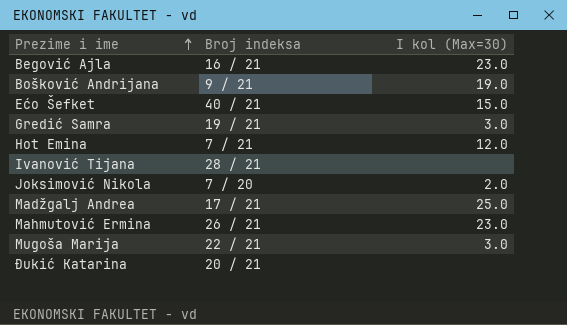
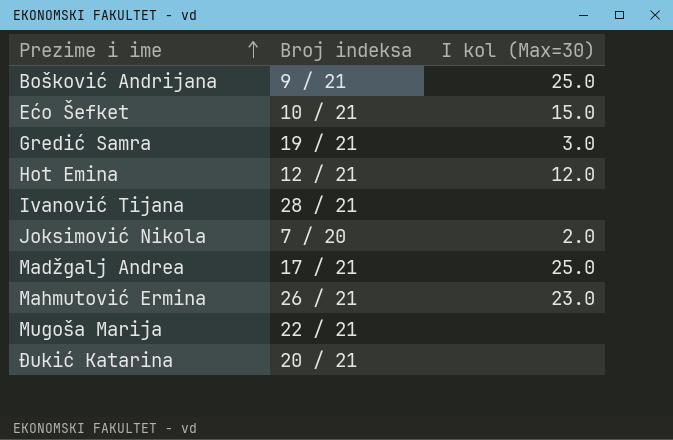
row Begović Ajla: 16 / 21 | 23.0 -> none
Bošković Andrijana | I kol (Max=30): 19.0 -> 25.0
Ećo Šefket | Broj indeksa: 40 / 21 -> 10 / 21
Hot Emina | Broj indeksa: 7 / 21 -> 12 / 21
Mugoša Marija | I kol (Max=30): 3.0 -> none

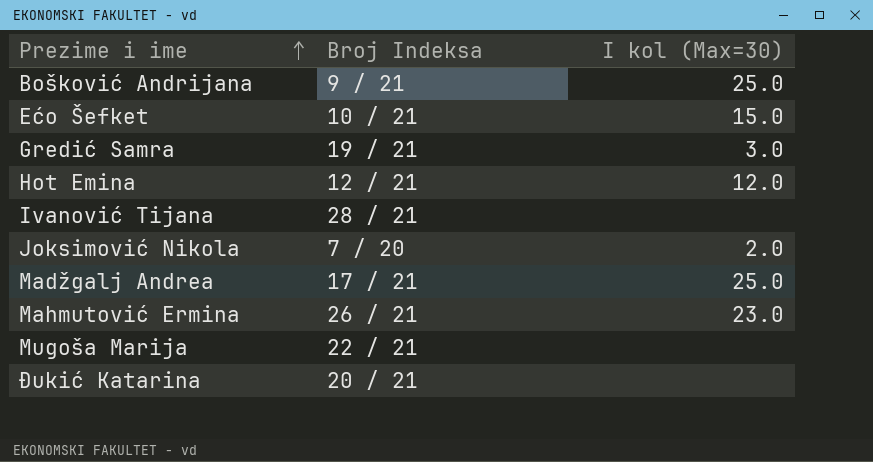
column name: Broj indeksa -> Broj Indeksa

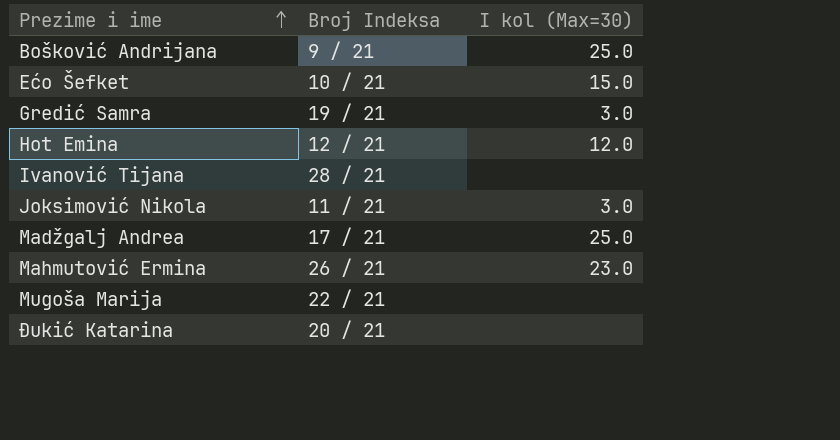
Joksimović Nikola | Broj Indeksa: 7 / 20 -> 11 / 21
Joksimović Nikola | I kol (Max=30): 2.0 -> 3.0

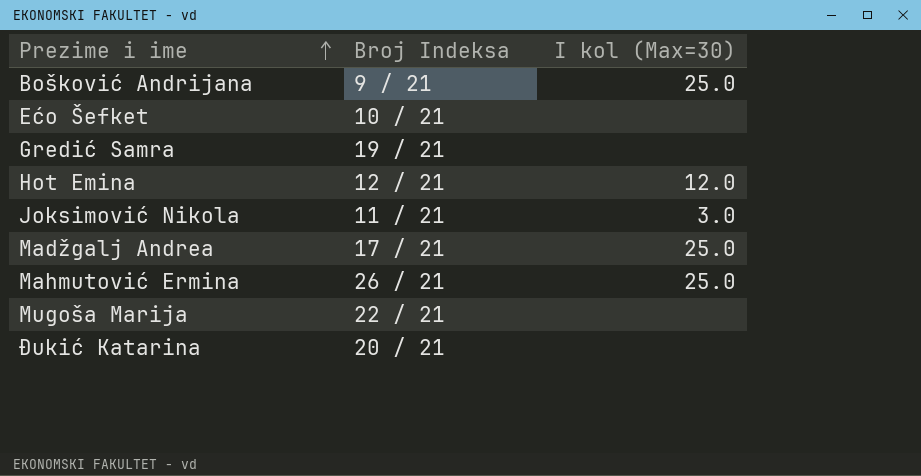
row Ivanović Tijana: 28 / 21 | none -> none
Ećo Šefket | I kol (Max=30): 15.0 -> none
Gredić Samra | I kol (Max=30): 3.0 -> none
Mahmutović Ermina | I kol (Max=30): 23.0 -> 25.0

